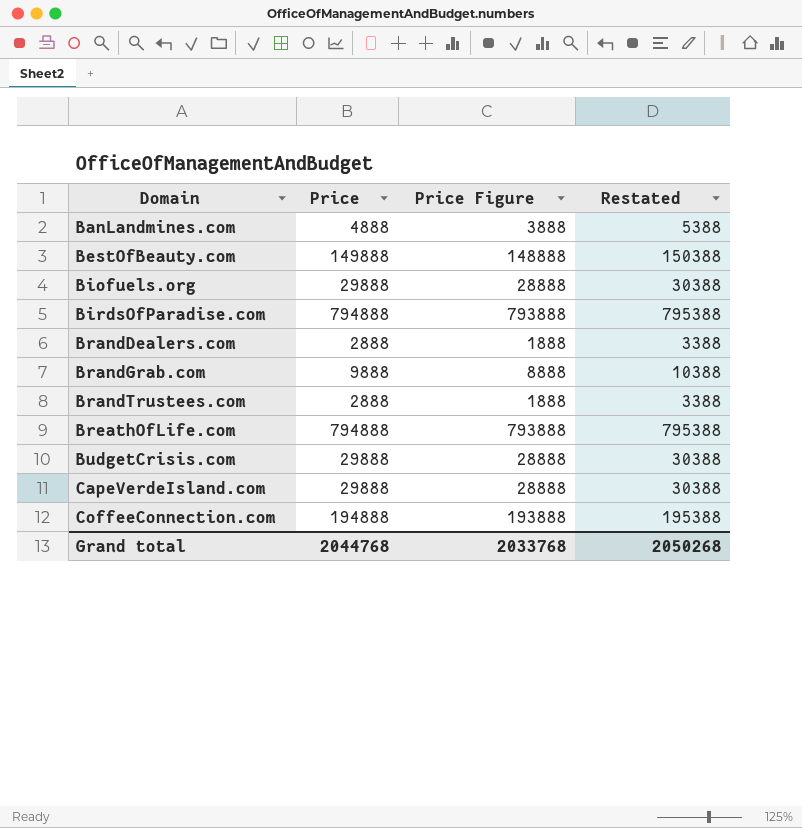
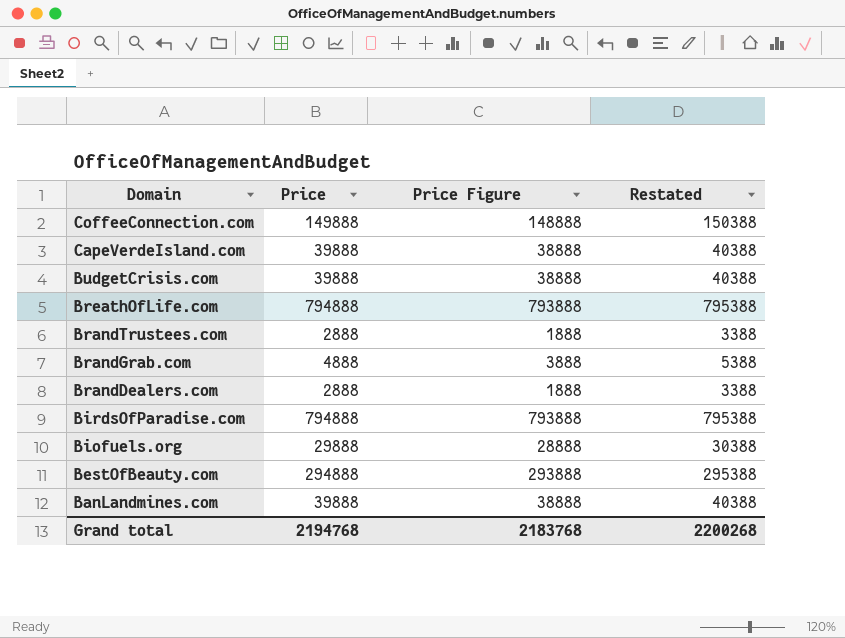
row order: Domain ascending -> Domain descending
CoffeeConnection.com | Price: 194888 -> 149888
CoffeeConnection.com | Price Figure: 193888 -> 148888
CoffeeConnection.com | Restated: 195388 -> 150388
CapeVerdeIsland.com | Price: 29888 -> 39888
CapeVerdeIsland.com | Price Figure: 28888 -> 38888
CapeVerdeIsland.com | Restated: 30388 -> 40388
BudgetCrisis.com | Price: 29888 -> 39888
BudgetCrisis.com | Price Figure: 28888 -> 38888
BudgetCrisis.com | Restated: 30388 -> 40388
BrandGrab.com | Price: 9888 -> 4888
BrandGrab.com | Price Figure: 8888 -> 3888
BrandGrab.com | Restated: 10388 -> 5388
BestOfBeauty.com | Price: 149888 -> 294888
BestOfBeauty.com | Price Figure: 148888 -> 293888
BestOfBeauty.com | Restated: 150388 -> 295388
BanLandmines.com | Price: 4888 -> 39888
BanLandmines.com | Price Figure: 3888 -> 38888
BanLandmines.com | Restated: 5388 -> 40388
Grand total | Price: 2044768 -> 2194768
Grand total | Price Figure: 2033768 -> 2183768
Grand total | Restated: 2050268 -> 2200268

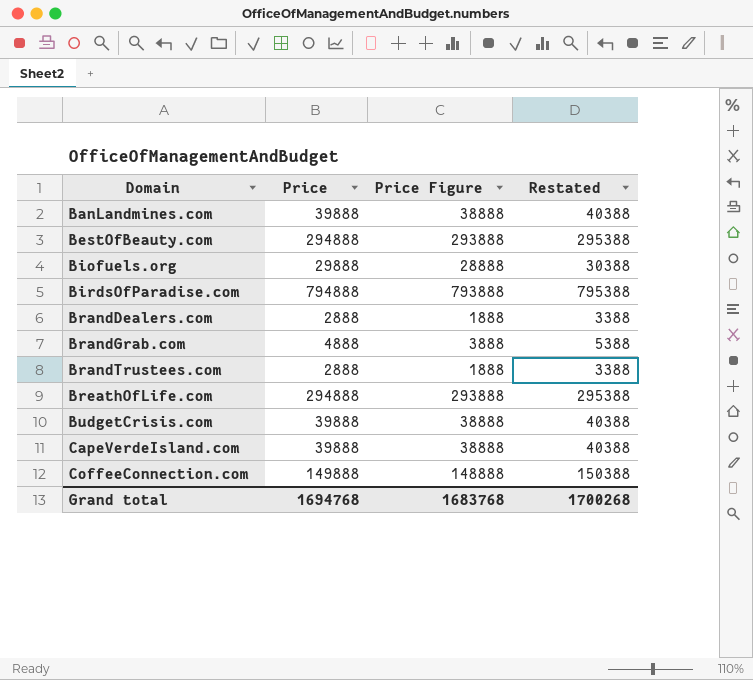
row order: Domain descending -> Domain ascending
BreathOfLife.com | Price: 794888 -> 294888
BreathOfLife.com | Price Figure: 793888 -> 293888
BreathOfLife.com | Restated: 795388 -> 295388
Grand total | Price: 2194768 -> 1694768
Grand total | Price Figure: 2183768 -> 1683768
Grand total | Restated: 2200268 -> 1700268

